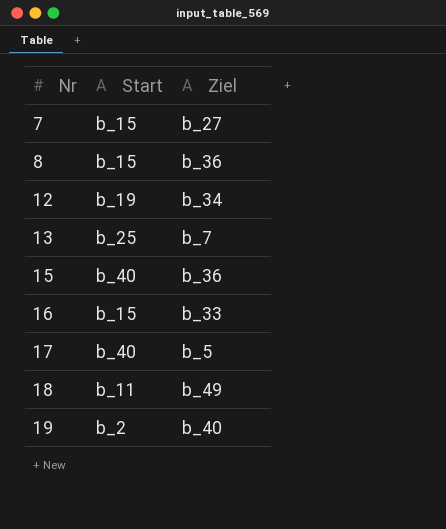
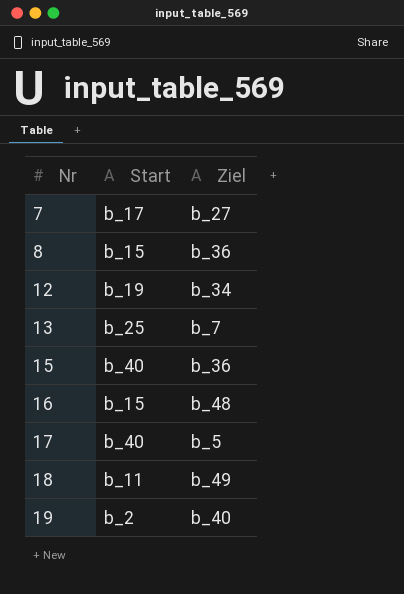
7 | Start: b_15 -> b_17
16 | Ziel: b_33 -> b_48

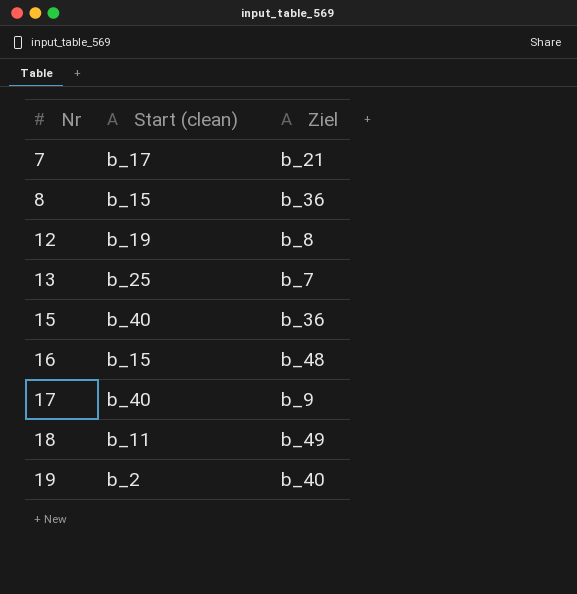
column name: Start -> Start (clean)
7 | Ziel: b_27 -> b_21
12 | Ziel: b_34 -> b_8
17 | Ziel: b_5 -> b_9

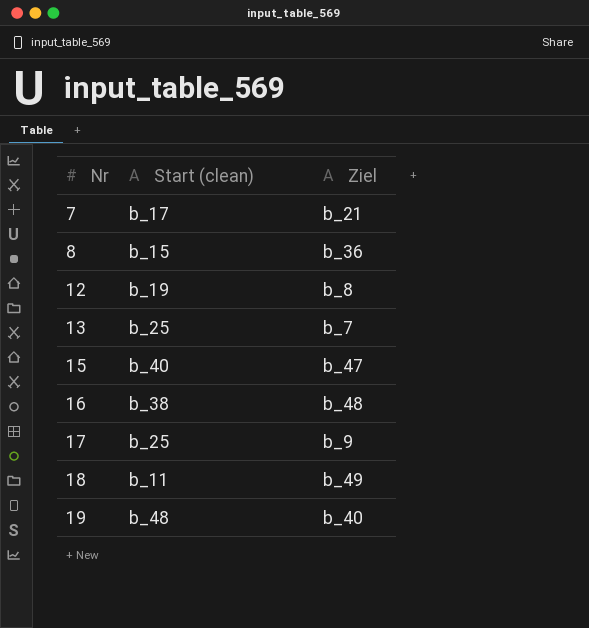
15 | Ziel: b_36 -> b_47
16 | Start (clean): b_15 -> b_38
17 | Start (clean): b_40 -> b_25
19 | Start (clean): b_2 -> b_48

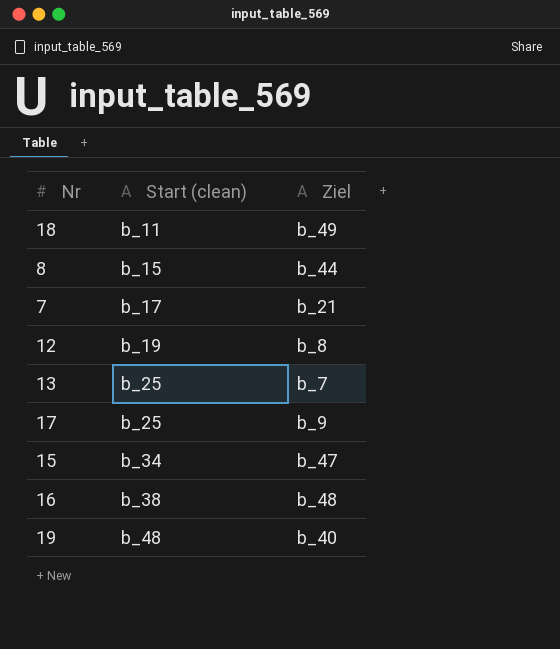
row order: Nr ascending -> Start (clean) ascending
8 | Ziel: b_36 -> b_44
15 | Start (clean): b_40 -> b_34

